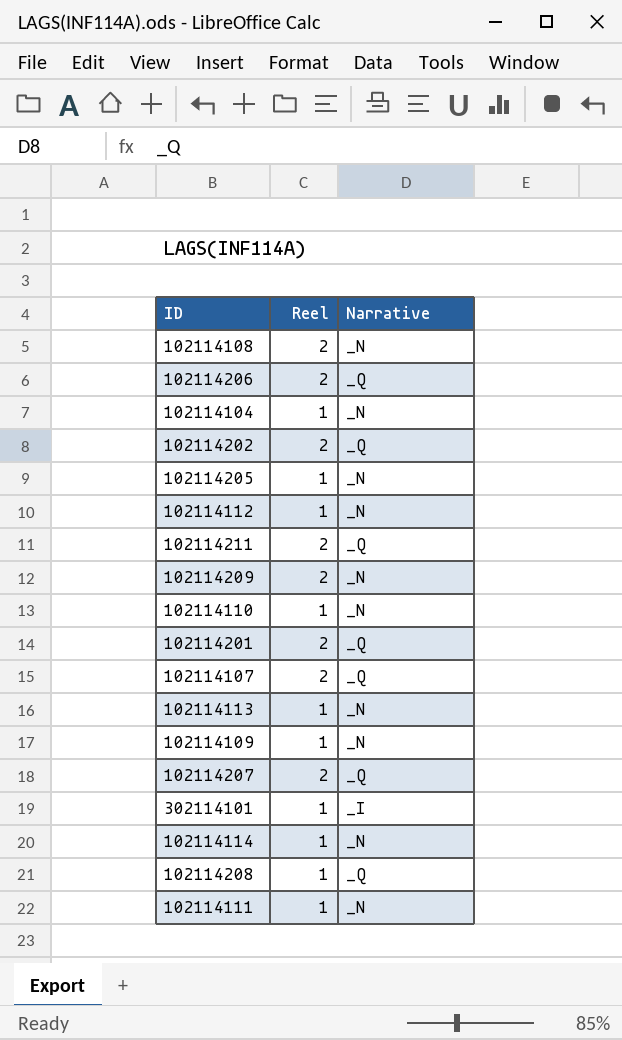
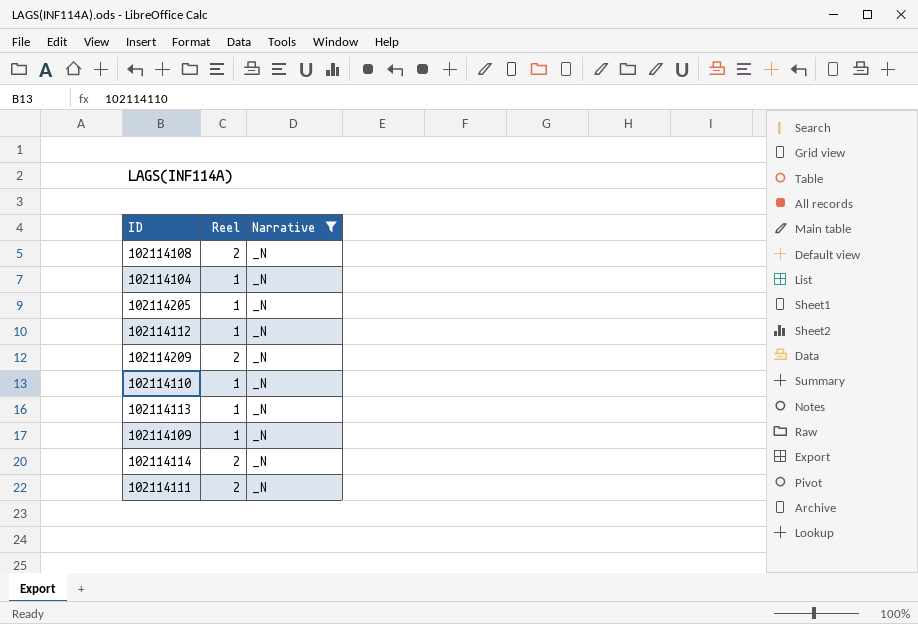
filter: none -> Narrative = _N
102114114 | Reel: 1 -> 2
102114111 | Reel: 1 -> 2

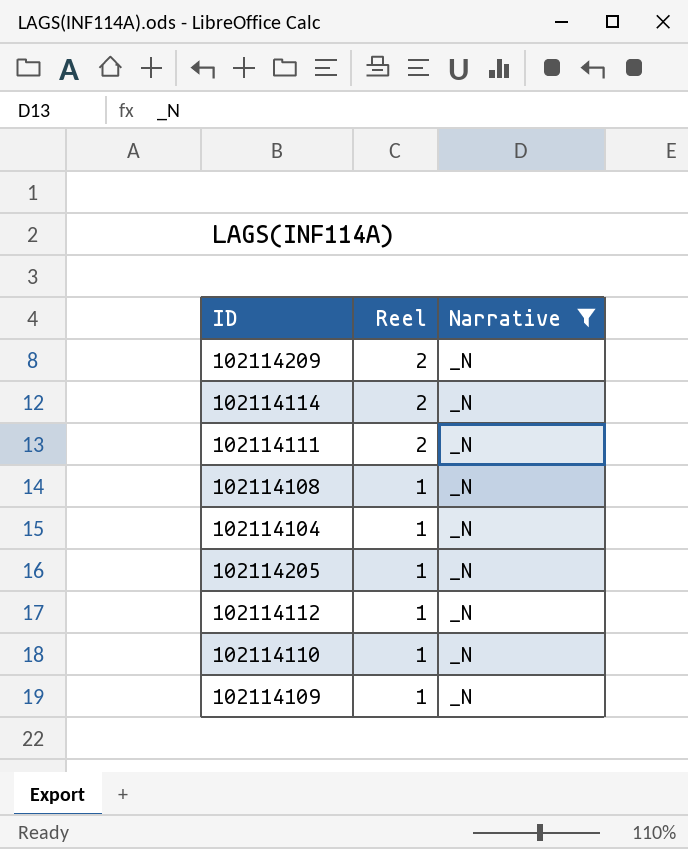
row order: none -> Reel descending
row 102114113: 1 | _N -> none
102114108 | Reel: 2 -> 1

